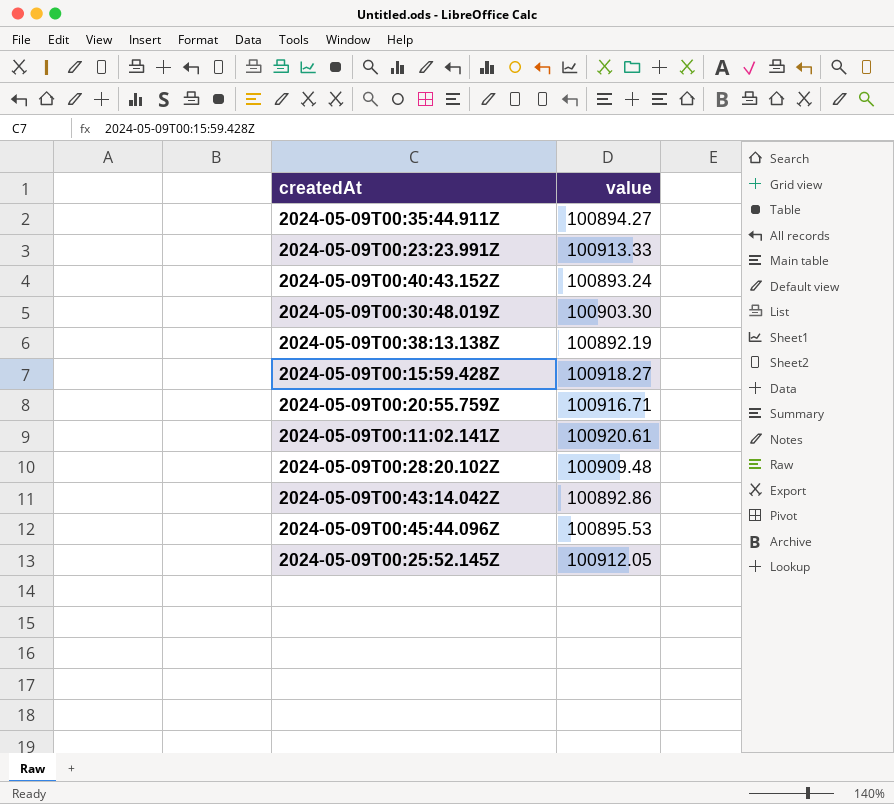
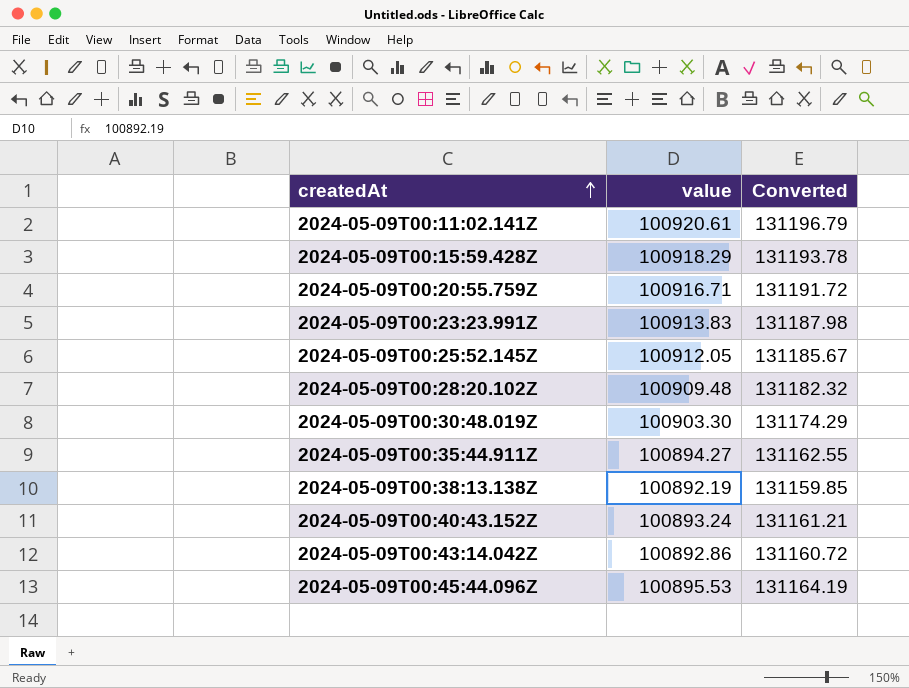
row order: none -> createdAt ascending
column Converted | formula: none -> [value] * 1.3
2024-05-09T00:15:59.428Z | value: 100918.27 -> 100918.29
2024-05-09T00:23:23.991Z | value: 100913.33 -> 100913.83

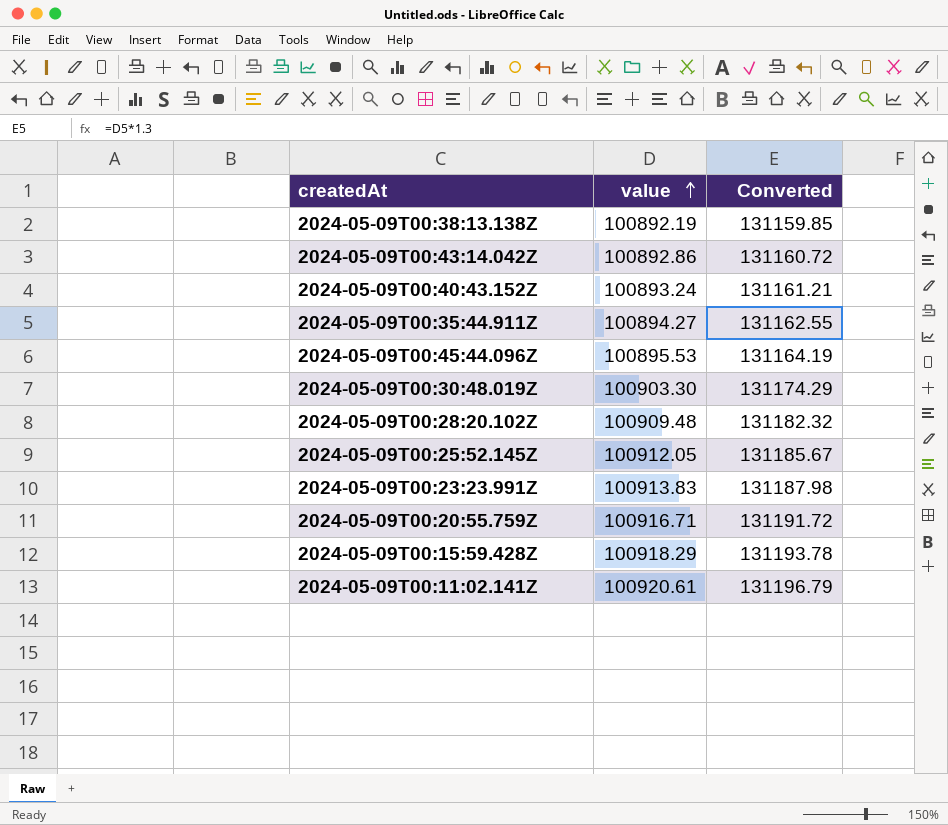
row order: createdAt ascending -> value ascending

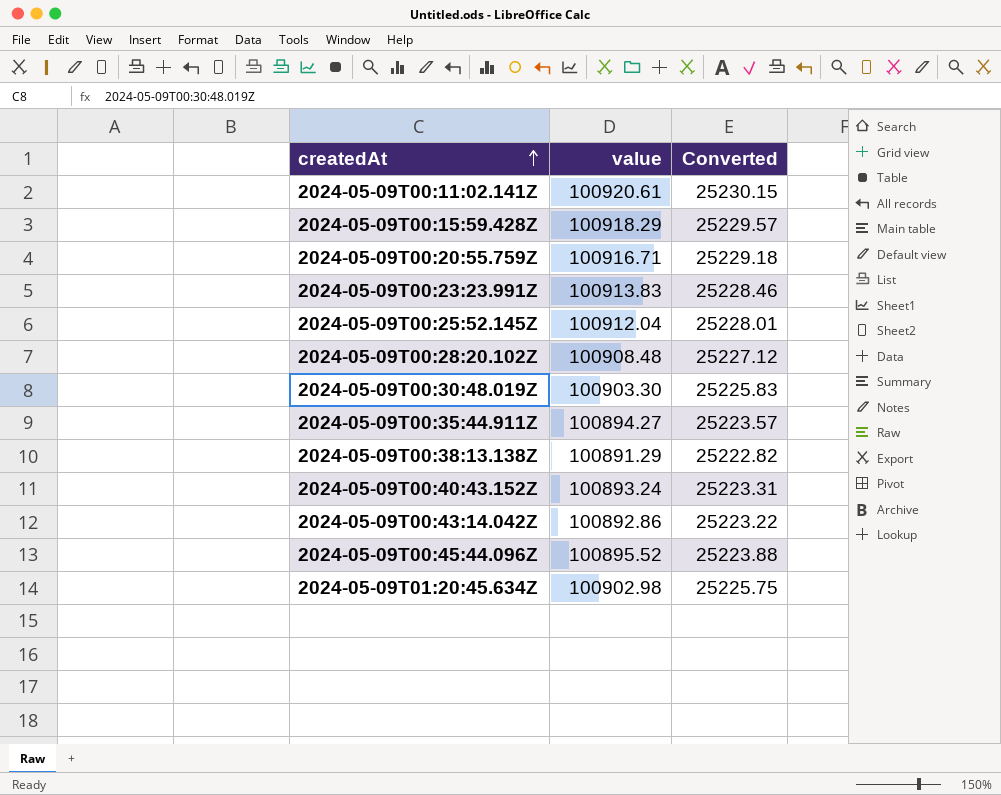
row order: value ascending -> createdAt ascending
column Converted | formula: [value] * 1.3 -> [value] * 0.25
2024-05-09T00:25:52.145Z | value: 100912.05 -> 100912.04
2024-05-09T00:28:20.102Z | value: 100909.48 -> 100908.48
2024-05-09T00:38:13.138Z | value: 100892.19 -> 100891.29
2024-05-09T00:45:44.096Z | value: 100895.53 -> 100895.52
row 2024-05-09T01:20:45.634Z: none -> 100902.98 | 25225.75

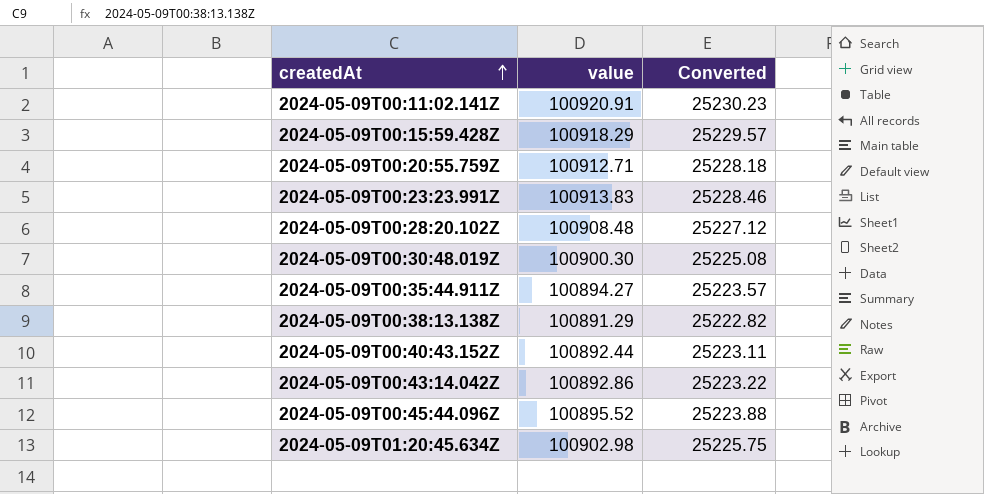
row 2024-05-09T00:25:52.145Z: 100912.04 | 25228.01 -> none
2024-05-09T00:11:02.141Z | value: 100920.61 -> 100920.91
2024-05-09T00:11:02.141Z | Converted: 25230.15 -> 25230.23
2024-05-09T00:20:55.759Z | value: 100916.71 -> 100912.71
2024-05-09T00:20:55.759Z | Converted: 25229.18 -> 25228.18
2024-05-09T00:30:48.019Z | value: 100903.30 -> 100900.30
2024-05-09T00:30:48.019Z | Converted: 25225.83 -> 25225.08
2024-05-09T00:40:43.152Z | value: 100893.24 -> 100892.44
2024-05-09T00:40:43.152Z | Converted: 25223.31 -> 25223.11

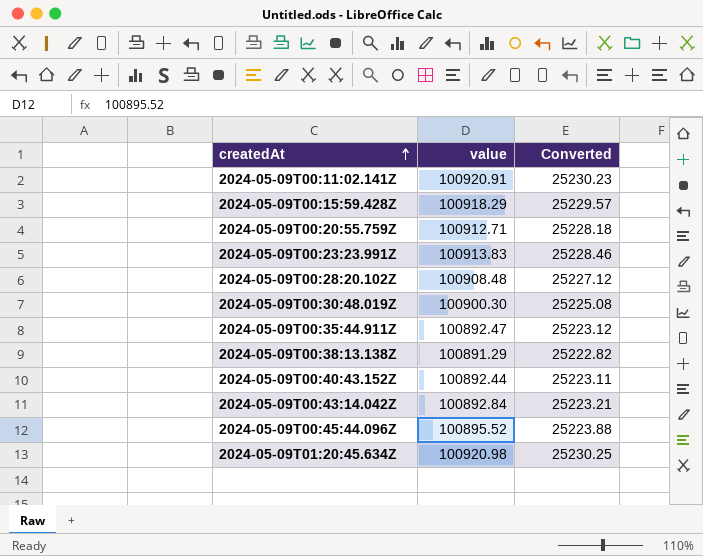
2024-05-09T00:35:44.911Z | value: 100894.27 -> 100892.47
2024-05-09T00:35:44.911Z | Converted: 25223.57 -> 25223.12
2024-05-09T00:43:14.042Z | value: 100892.86 -> 100892.84
2024-05-09T00:43:14.042Z | Converted: 25223.22 -> 25223.21
2024-05-09T01:20:45.634Z | value: 100902.98 -> 100920.98
2024-05-09T01:20:45.634Z | Converted: 25225.75 -> 25230.25

